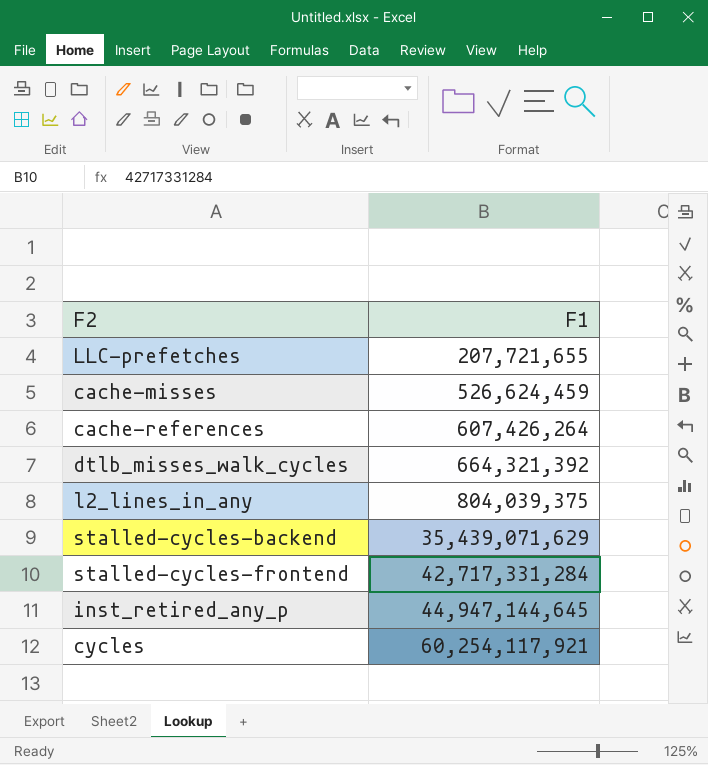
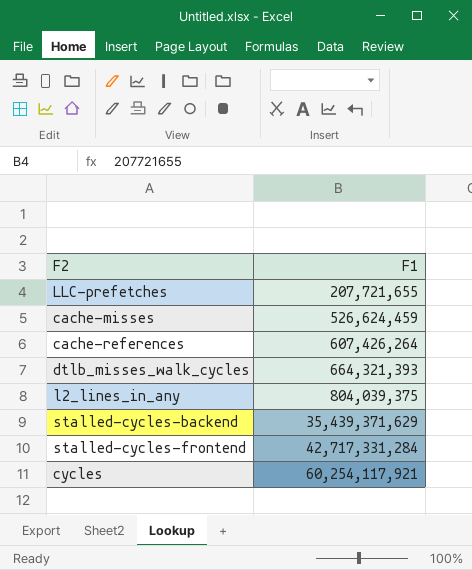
row inst_retired_any_p: 44,947,144,645 -> none
dtlb_misses_walk_cycles | F1: 664,321,392 -> 664,321,393
stalled-cycles-backend | F1: 35,439,071,629 -> 35,439,371,629

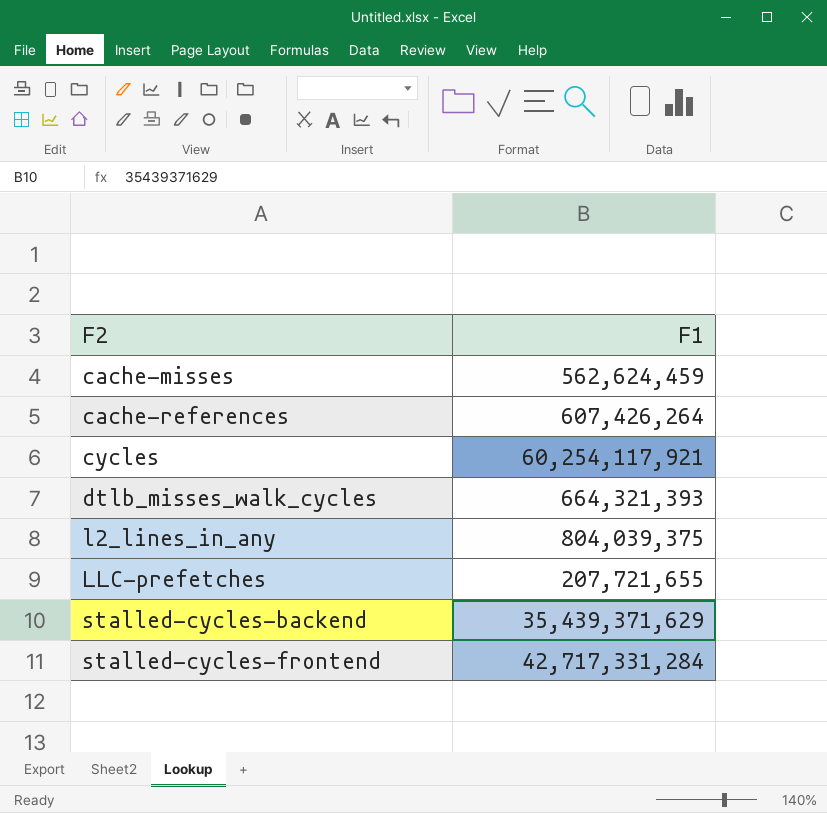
row order: F1 ascending -> F2 ascending
cache-misses | F1: 526,624,459 -> 562,624,459

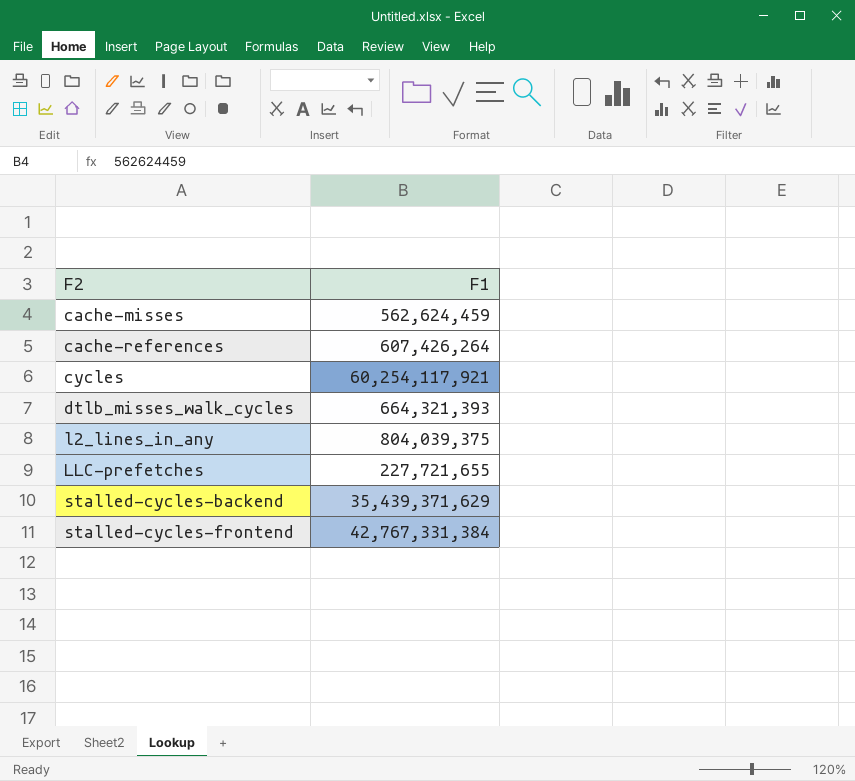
LLC-prefetches | F1: 207,721,655 -> 227,721,655
stalled-cycles-frontend | F1: 42,717,331,284 -> 42,767,331,384

